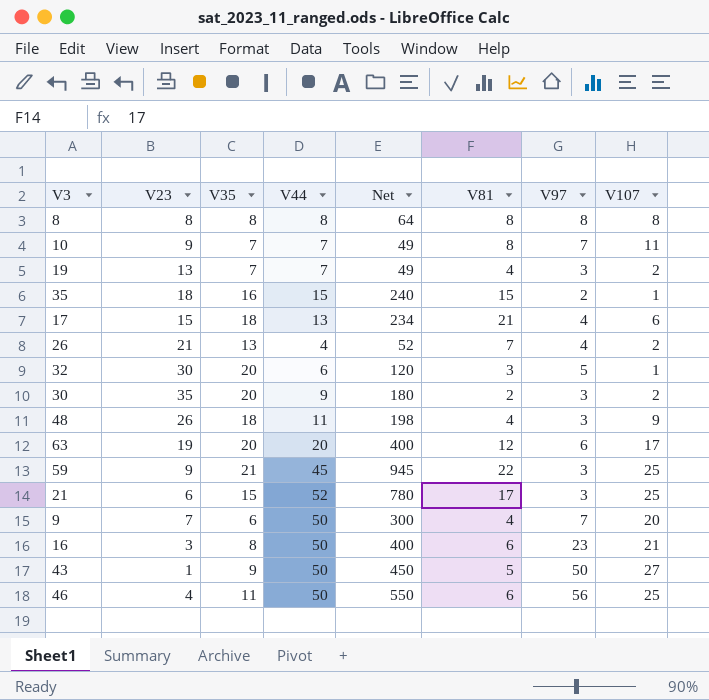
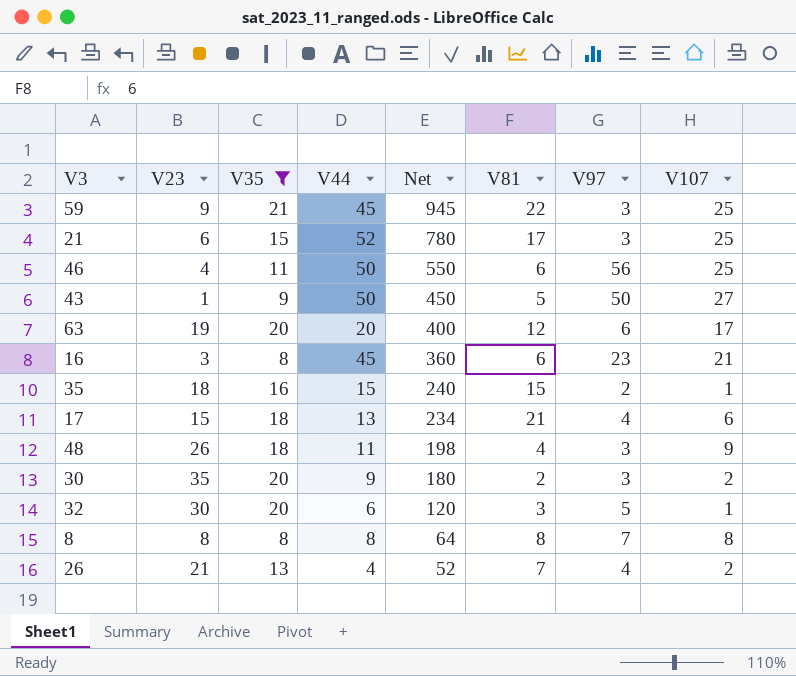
filter: none -> V35 >= 8
row order: none -> Net descending
16 | V44: 50 -> 45
16 | Net: 400 -> 360
8 | V97: 8 -> 7

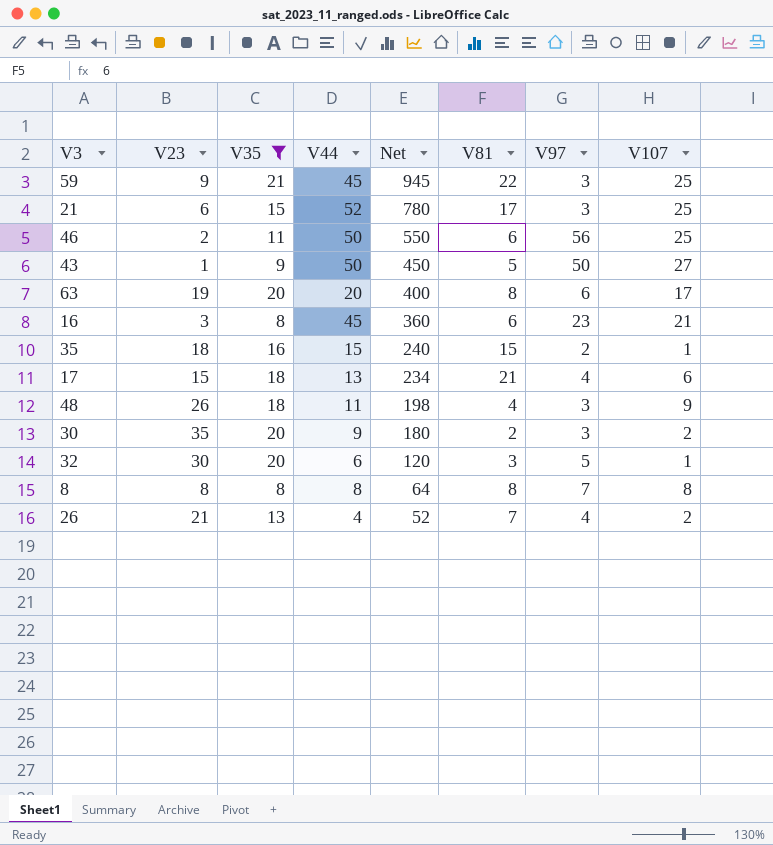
46 | V23: 4 -> 2
63 | V81: 12 -> 8

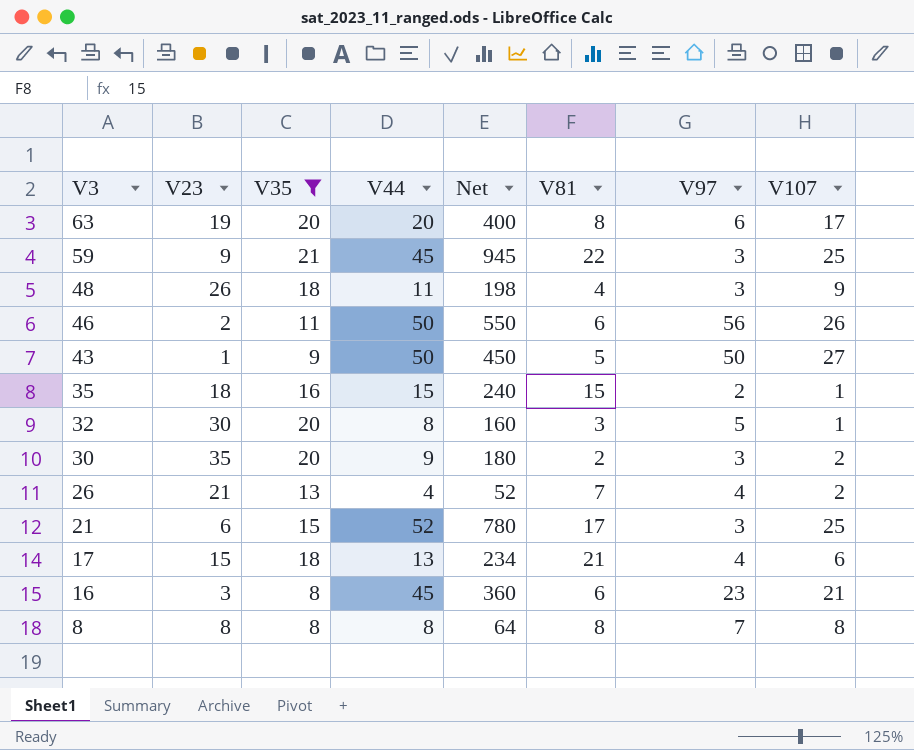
row order: Net descending -> V3 descending
46 | V107: 25 -> 26
32 | V44: 6 -> 8
32 | Net: 120 -> 160

